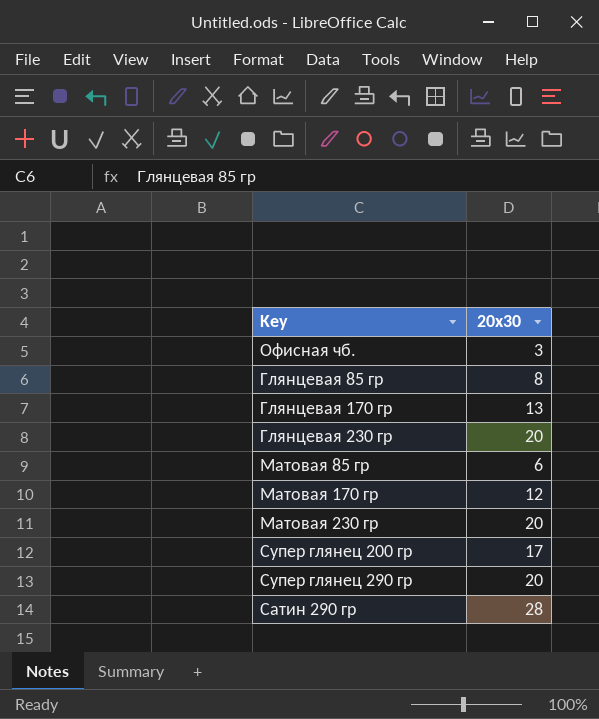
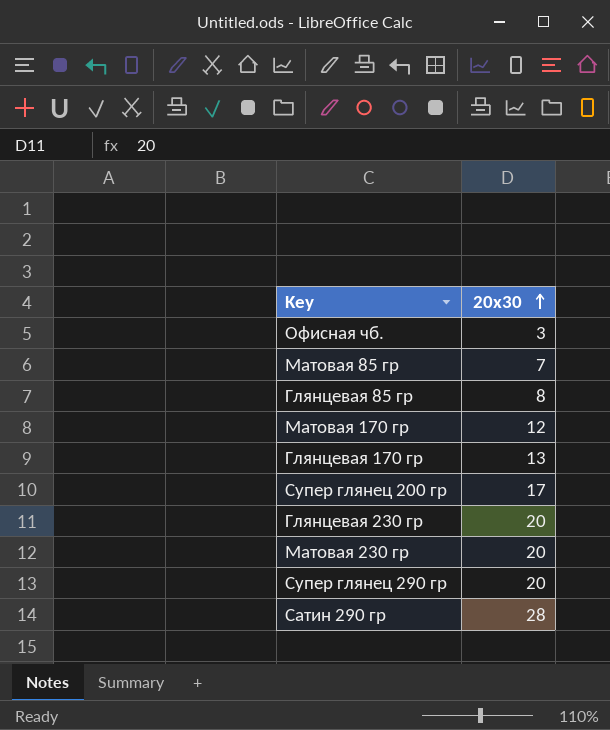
row order: none -> 20х30 ascending
Матовая 85 гр | 20х30: 6 -> 7

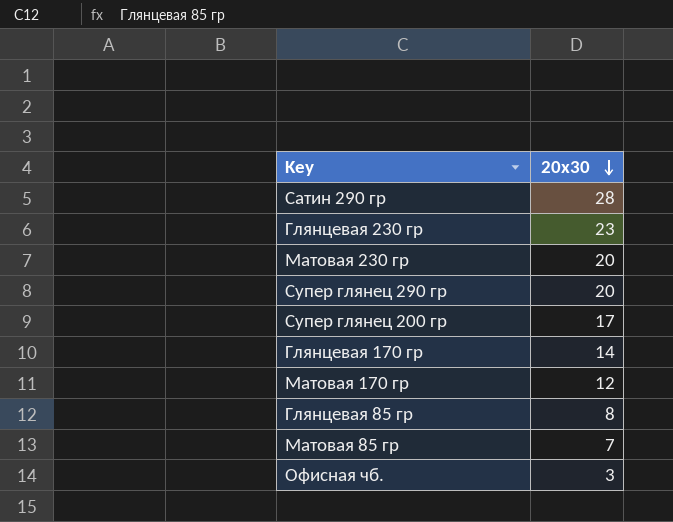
row order: 20х30 ascending -> 20х30 descending
Глянцевая 230 гр | 20х30: 20 -> 23
Глянцевая 170 гр | 20х30: 13 -> 14

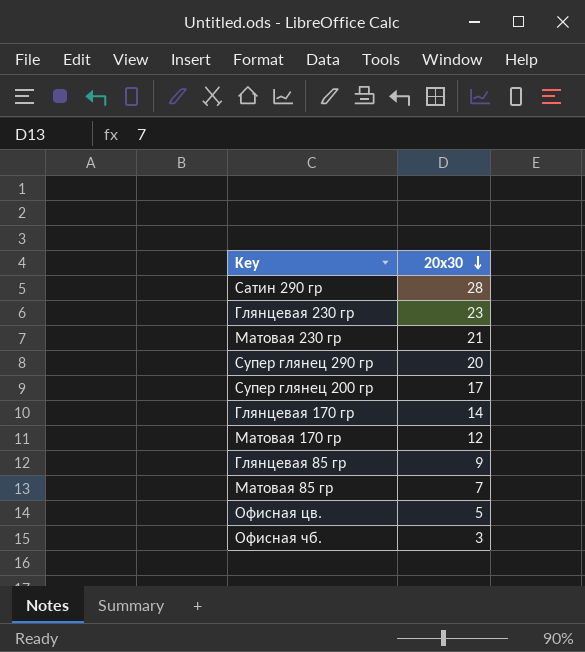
Матовая 230 гр | 20х30: 20 -> 21
Глянцевая 85 гр | 20х30: 8 -> 9
row Офисная цв.: none -> 5

